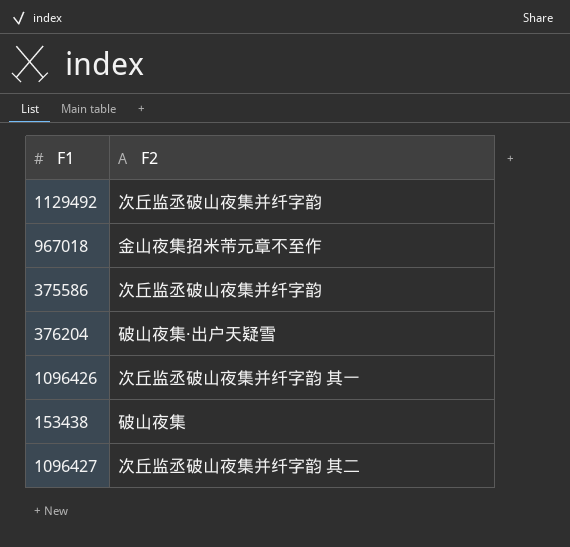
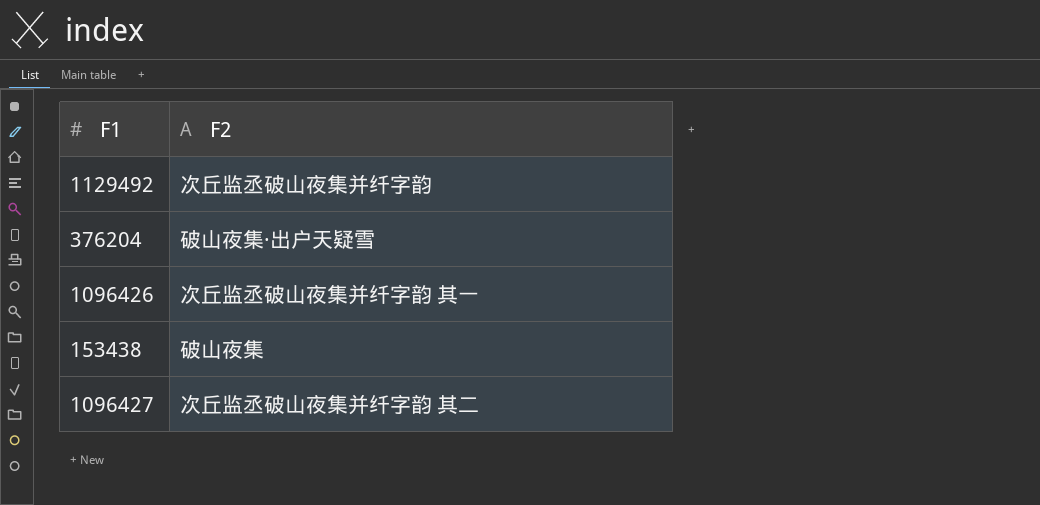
row 967018: 金山夜集招米芾元章不至作 -> none
row 375586: 次丘监丞破山夜集并纤字韵 -> none

